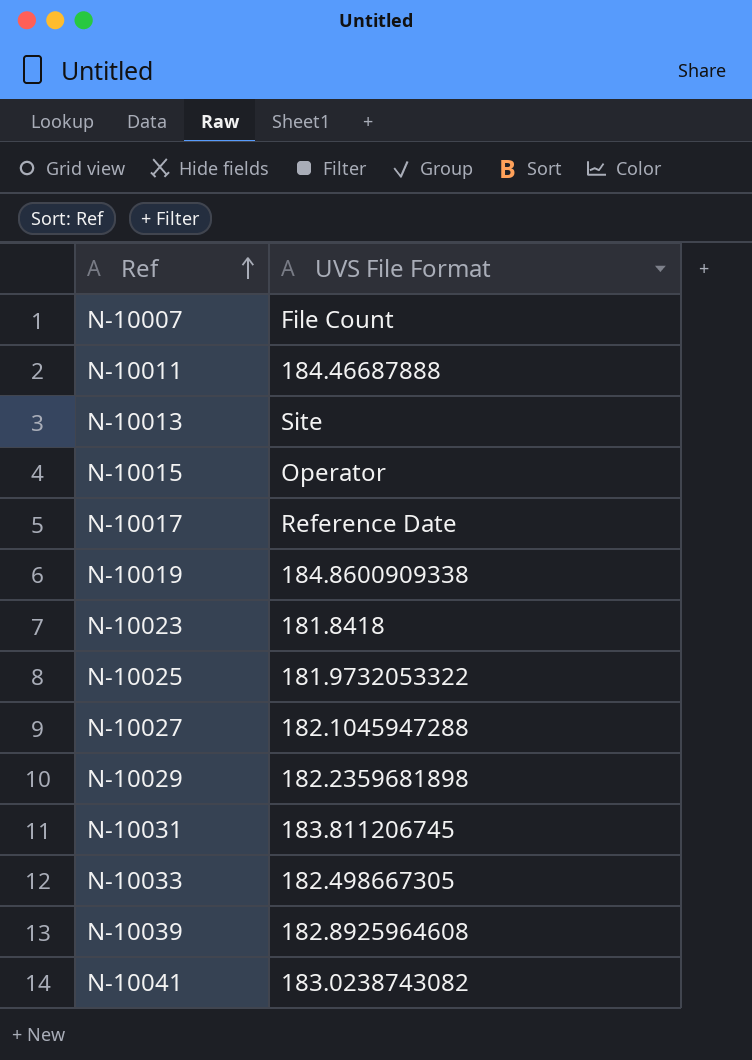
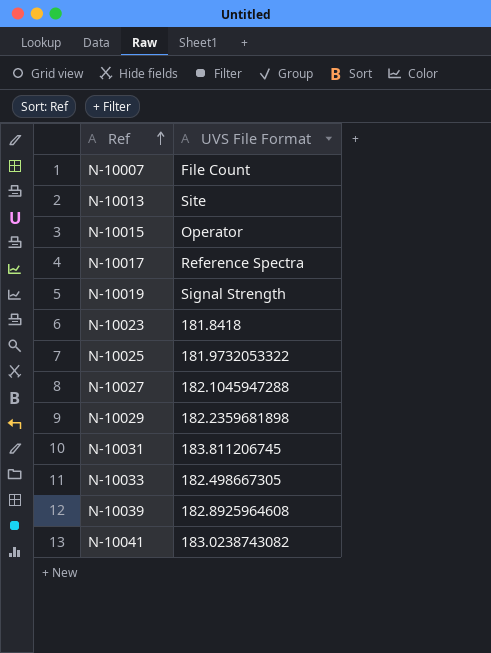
row N-10011: 184.46687888 -> none
N-10017 | UVS File Format: Reference Date -> Reference Spectra
N-10019 | UVS File Format: 184.8600909338 -> Signal Strength

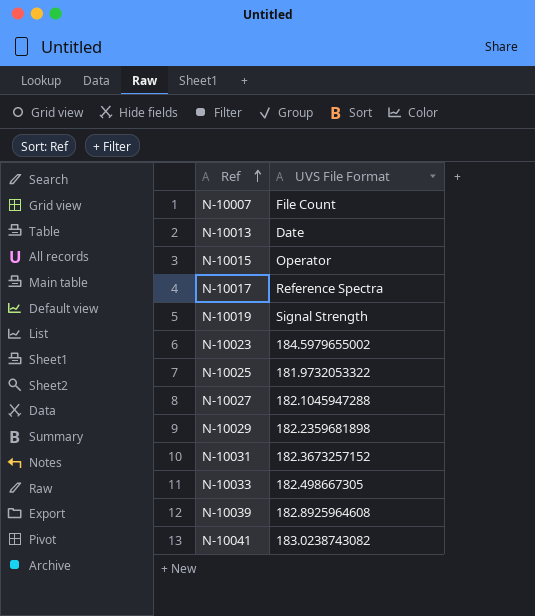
N-10013 | UVS File Format: Site -> Date
N-10023 | UVS File Format: 181.8418 -> 184.5979655002
N-10031 | UVS File Format: 183.811206745 -> 182.3673257152

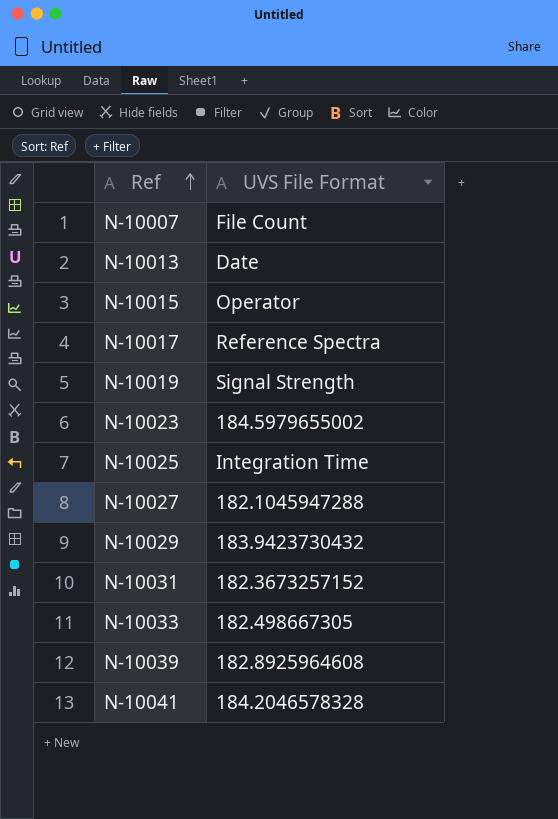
N-10025 | UVS File Format: 181.9732053322 -> Integration Time
N-10029 | UVS File Format: 182.2359681898 -> 183.9423730432
N-10041 | UVS File Format: 183.0238743082 -> 184.2046578328

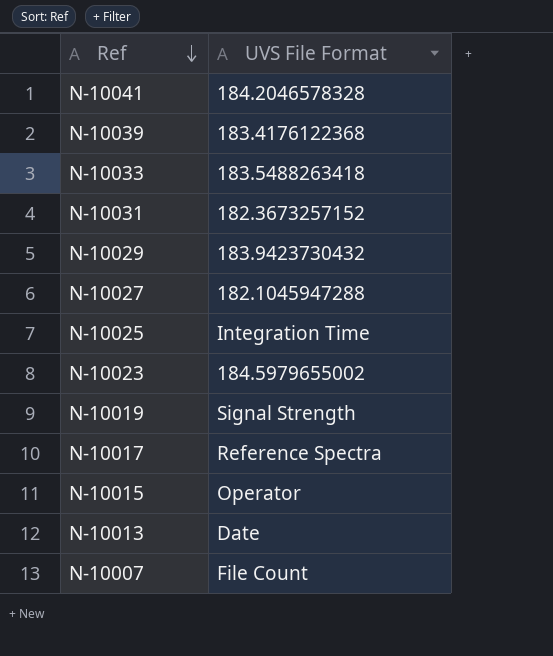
row order: Ref ascending -> Ref descending
N-10039 | UVS File Format: 182.8925964608 -> 183.4176122368
N-10033 | UVS File Format: 182.498667305 -> 183.5488263418

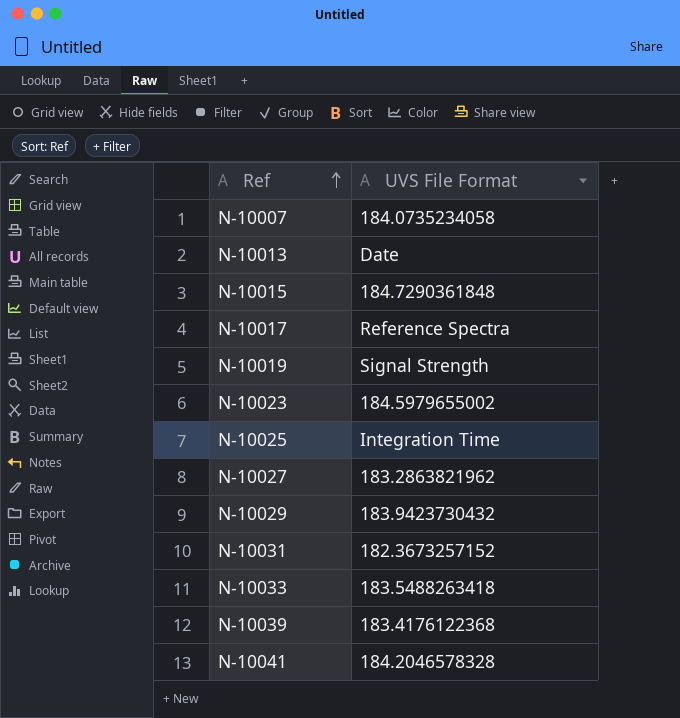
row order: Ref descending -> Ref ascending
N-10007 | UVS File Format: File Count -> 184.0735234058
N-10015 | UVS File Format: Operator -> 184.7290361848
N-10027 | UVS File Format: 182.1045947288 -> 183.2863821962

